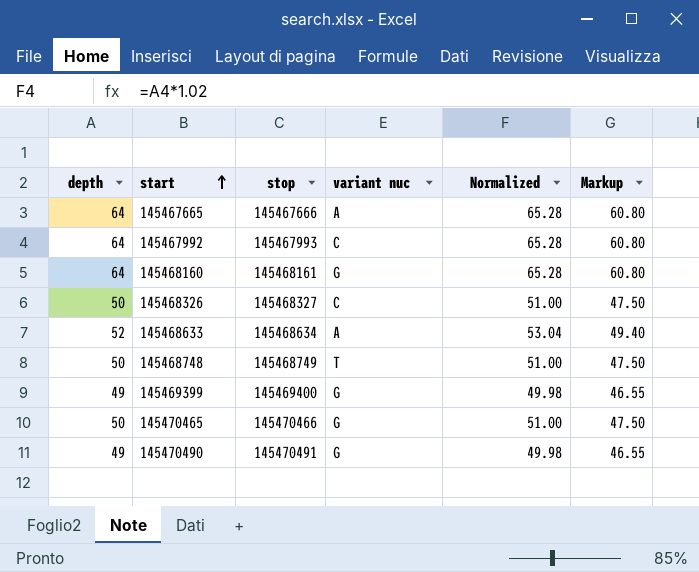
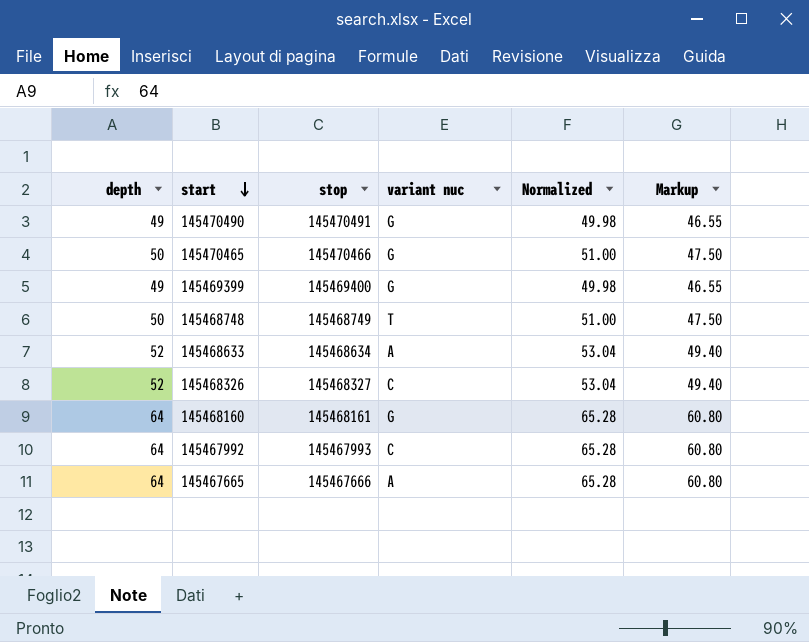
row order: start ascending -> start descending
145468326 | depth: 50 -> 52
145468326 | Normalized: 51.00 -> 53.04
145468326 | Markup: 47.50 -> 49.40

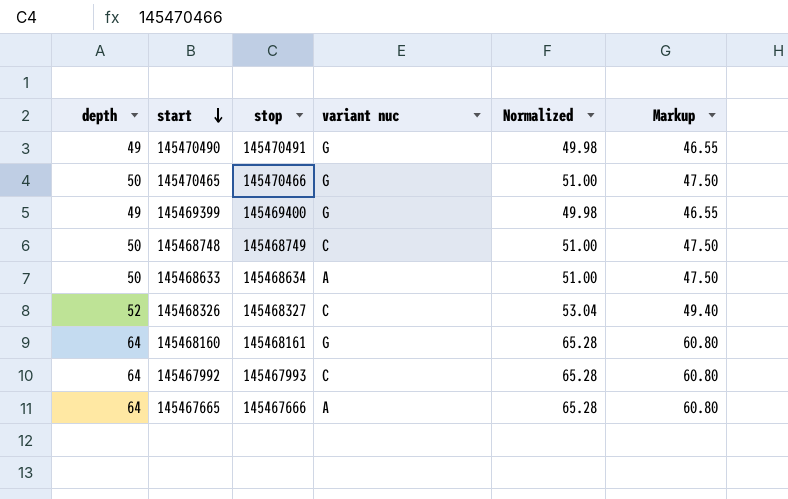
145468748 | variant nuc: T -> C
145468633 | depth: 52 -> 50
145468633 | Normalized: 53.04 -> 51.00
145468633 | Markup: 49.40 -> 47.50

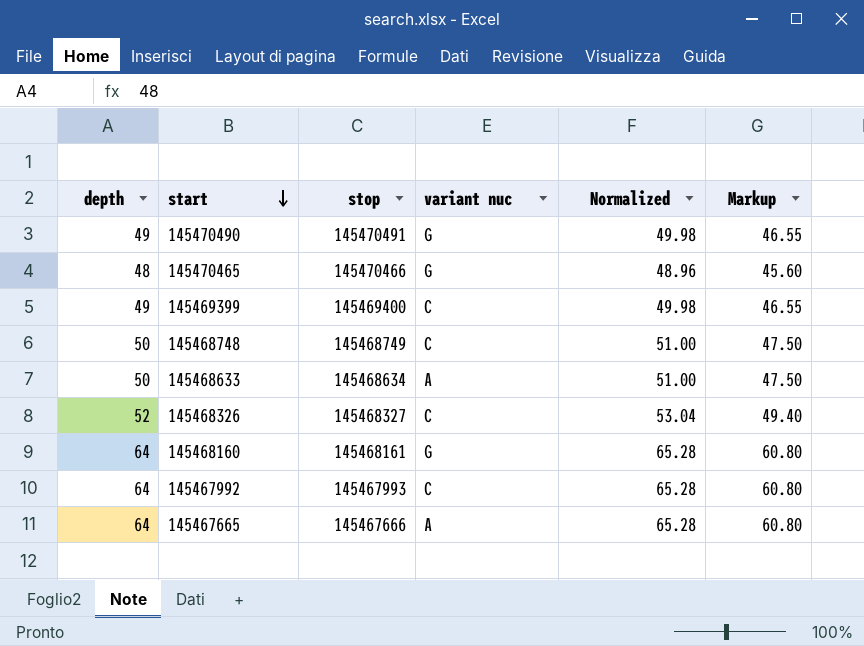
145470465 | depth: 50 -> 48
145470465 | Normalized: 51.00 -> 48.96
145470465 | Markup: 47.50 -> 45.60
145469399 | variant nuc: G -> C

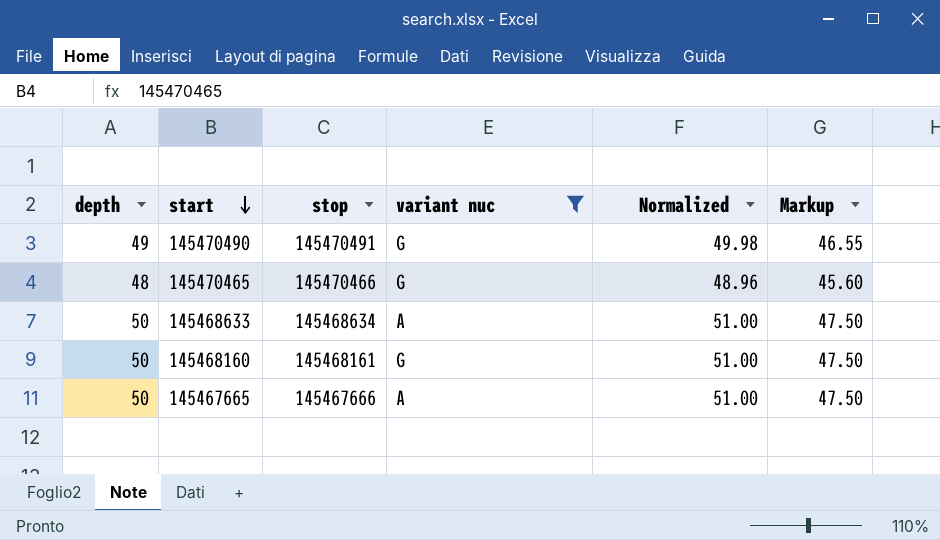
filter: none -> variant nuc != C
145468160 | depth: 64 -> 50
145468160 | Normalized: 65.28 -> 51.00
145468160 | Markup: 60.80 -> 47.50
145467665 | depth: 64 -> 50
145467665 | Normalized: 65.28 -> 51.00
145467665 | Markup: 60.80 -> 47.50

